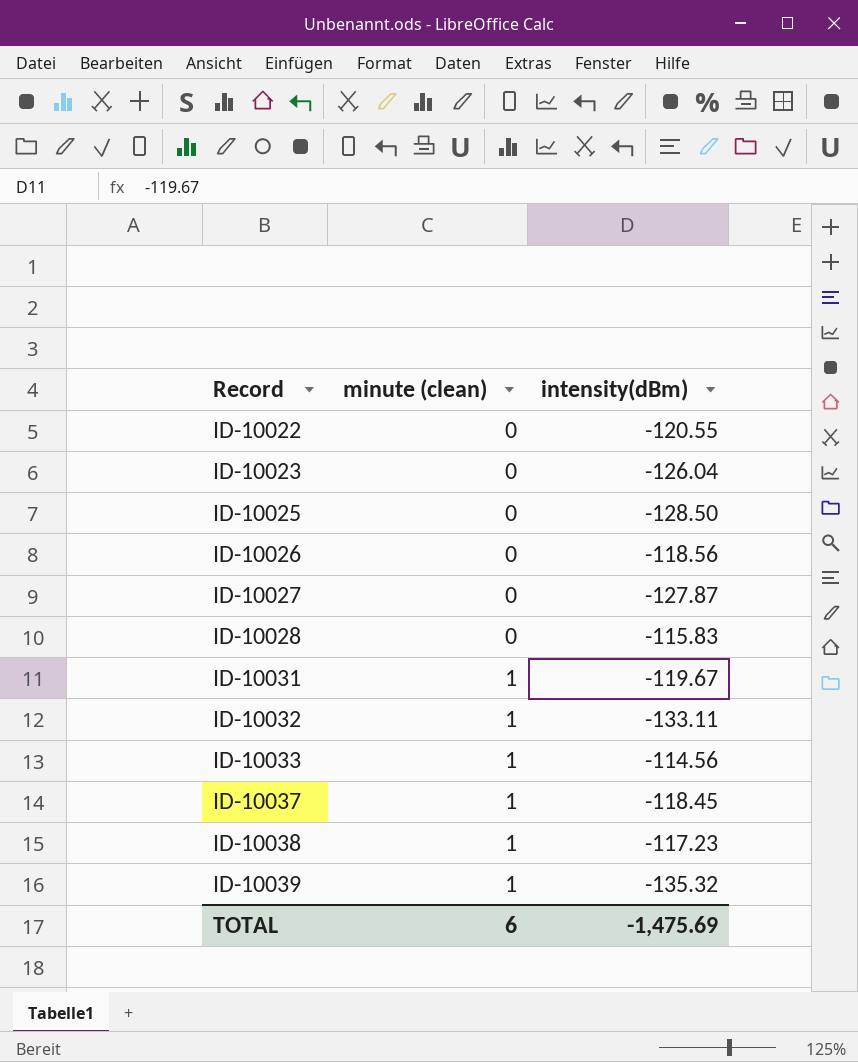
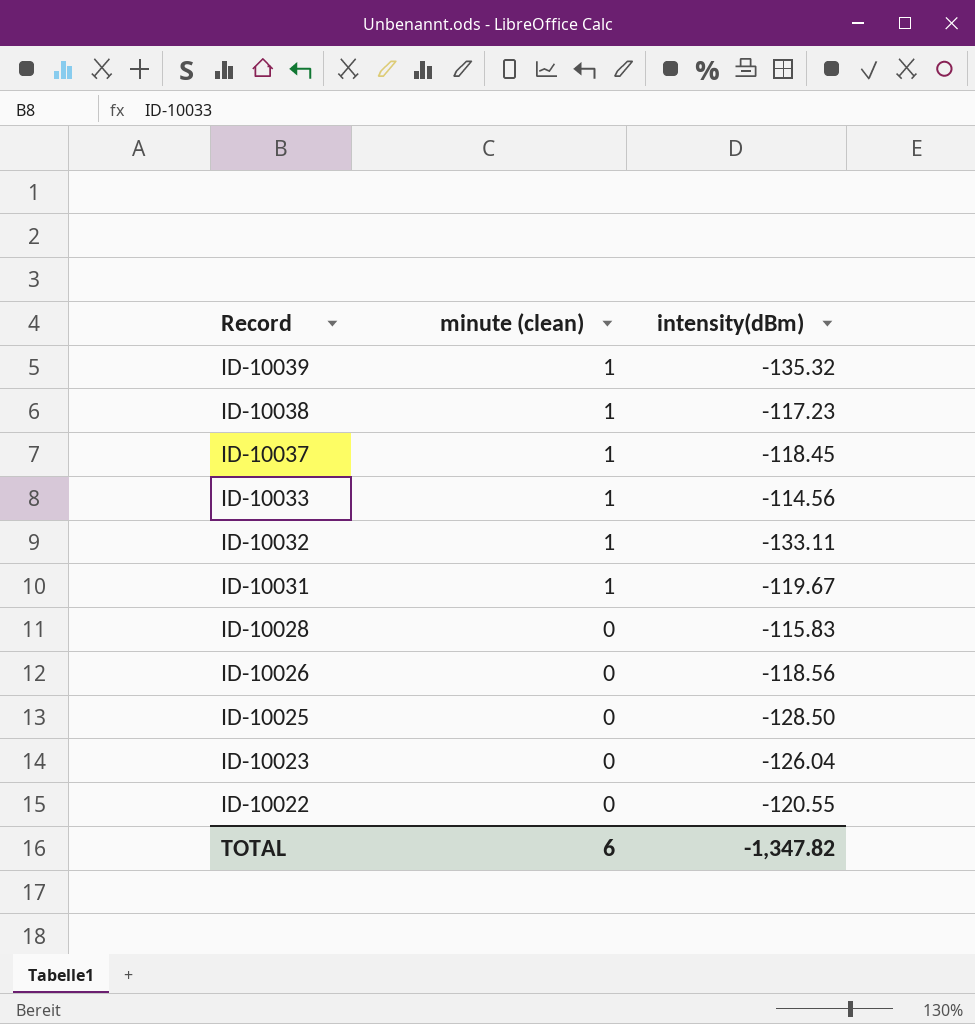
row order: Record ascending -> Record descending
row ID-10027: 0 | -127.87 -> none
TOTAL | intensity(dBm): -1,475.69 -> -1,347.82

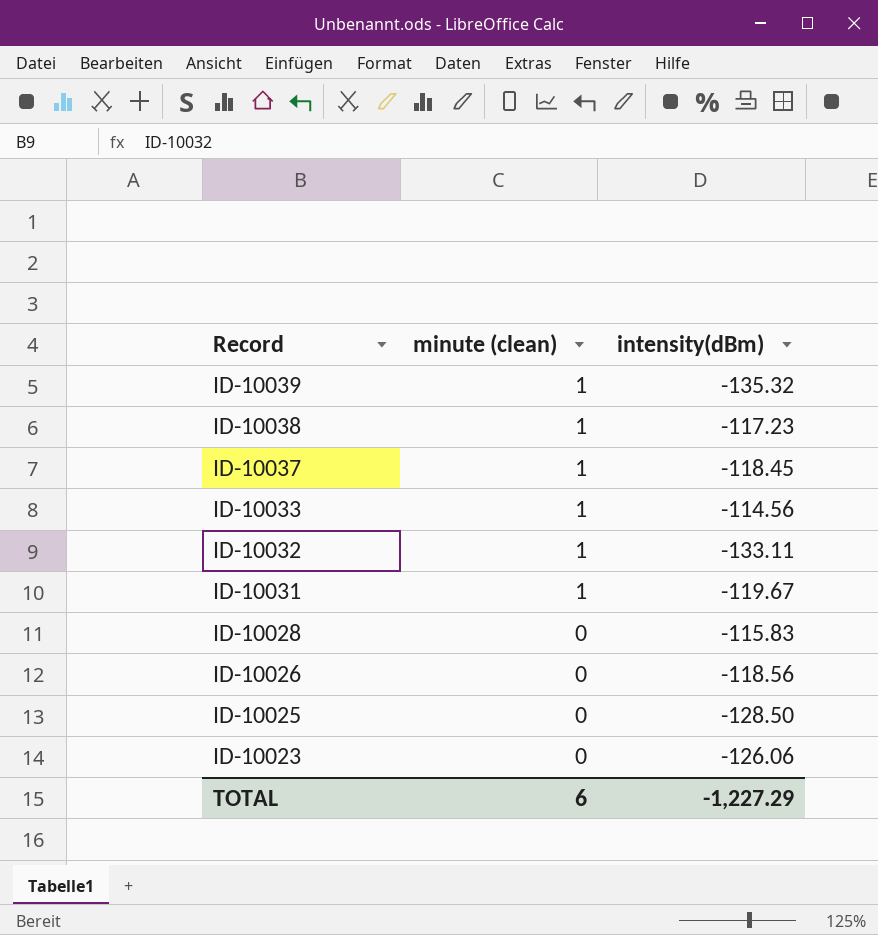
row ID-10022: 0 | -120.55 -> none
ID-10023 | intensity(dBm): -126.04 -> -126.06
TOTAL | intensity(dBm): -1,347.82 -> -1,227.29

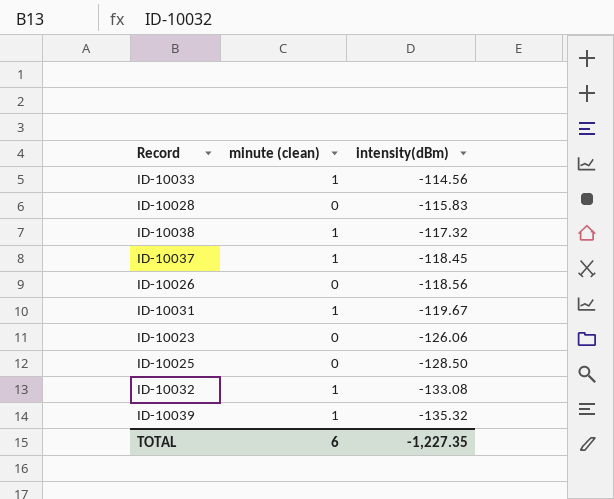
row order: Record descending -> intensity(dBm) descending
ID-10038 | intensity(dBm): -117.23 -> -117.32
ID-10032 | intensity(dBm): -133.11 -> -133.08
TOTAL | intensity(dBm): -1,227.29 -> -1,227.35

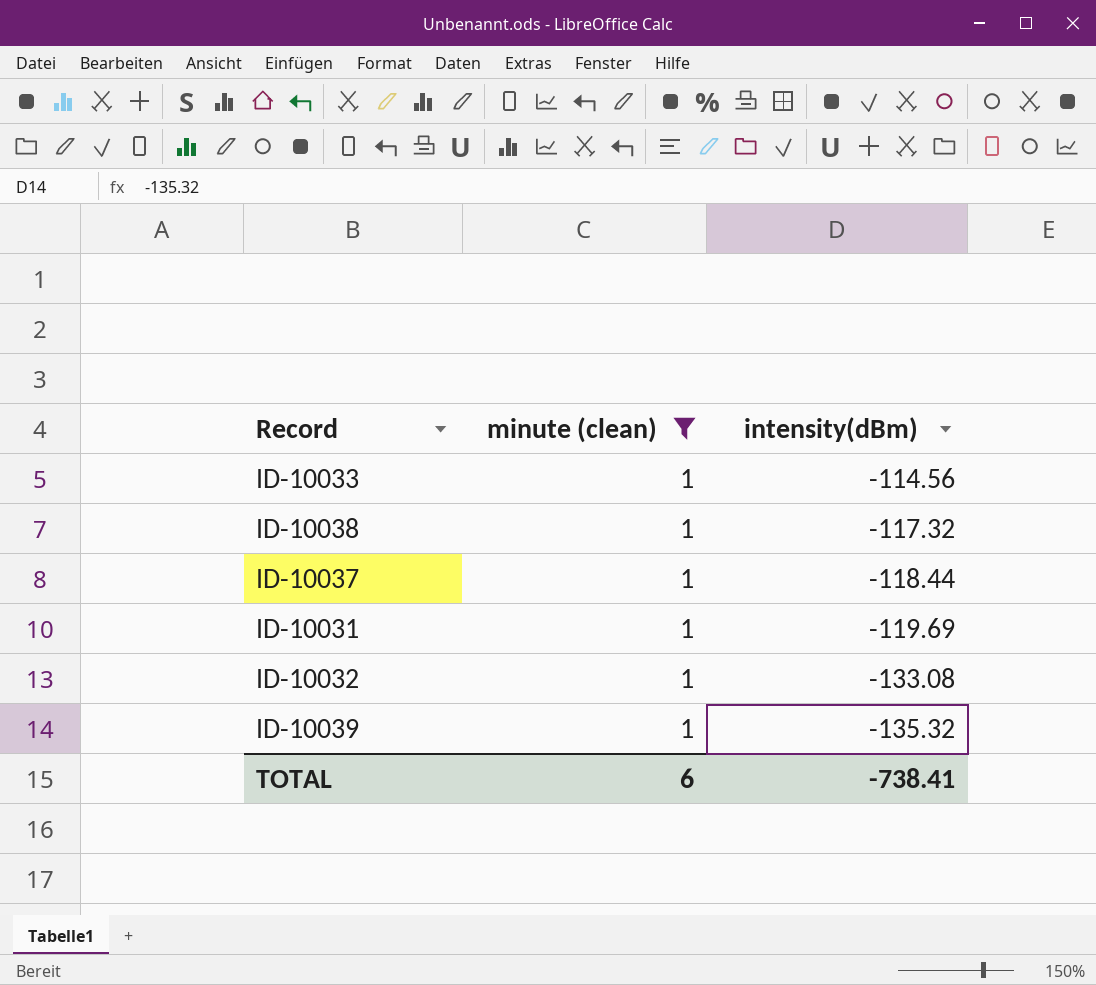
filter: none -> minute (clean) = 1
ID-10037 | intensity(dBm): -118.45 -> -118.44
ID-10031 | intensity(dBm): -119.67 -> -119.69
TOTAL | intensity(dBm): -1,227.35 -> -738.41

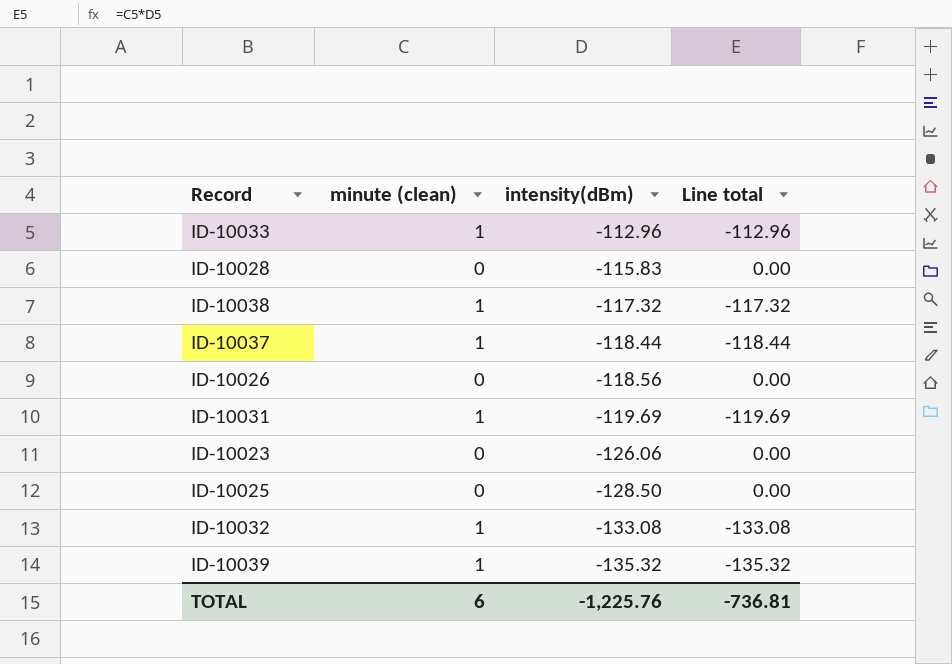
filter: minute (clean) = 1 -> none
column Line total | formula: none -> [minute (clean)] * [intensity(dBm)]
ID-10033 | intensity(dBm): -114.56 -> -112.96
TOTAL | intensity(dBm): -738.41 -> -1,225.76

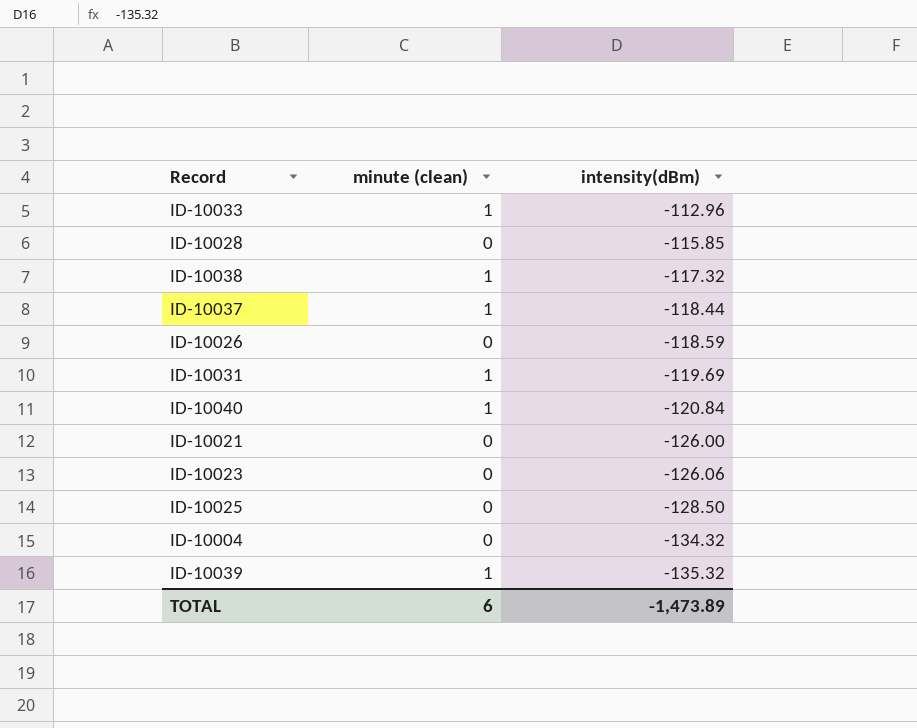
column Line total | formula: [minute (clean)] * [intensity(dBm)] -> none
row ID-10032: 1 | -133.08 | -133.08 -> none
ID-10028 | intensity(dBm): -115.83 -> -115.85
ID-10026 | intensity(dBm): -118.56 -> -118.59
row ID-10040: none -> 1 | -120.84
row ID-10021: none -> 0 | -126.00
row ID-10004: none -> 0 | -134.32
TOTAL | intensity(dBm): -1,225.76 -> -1,473.89

